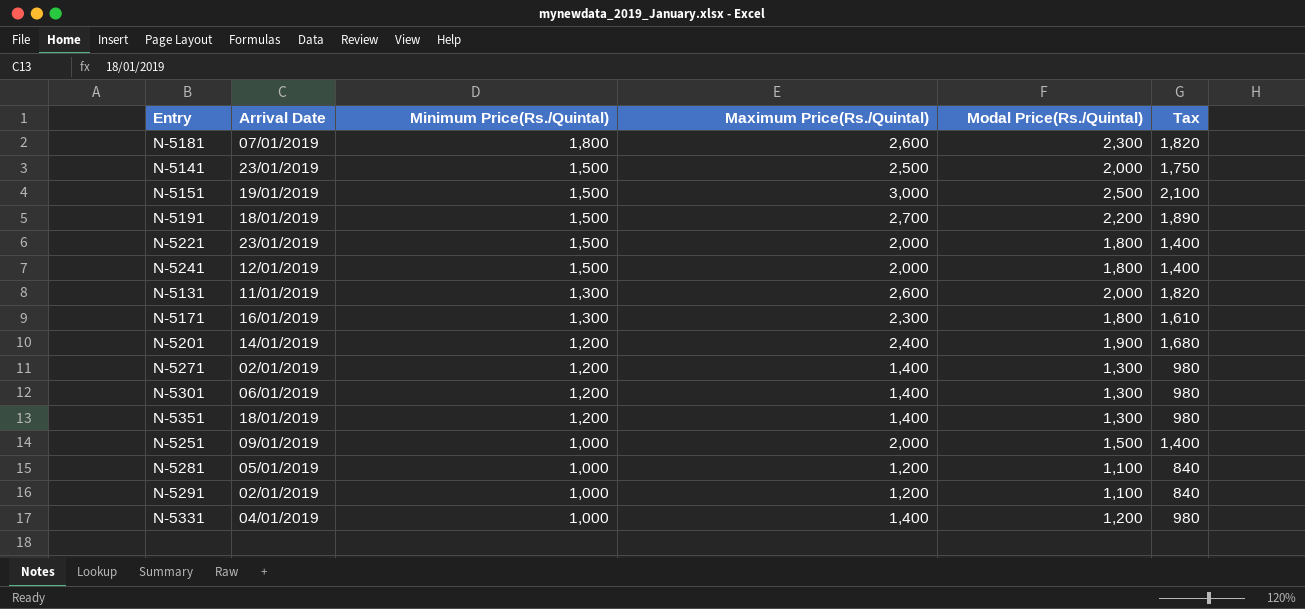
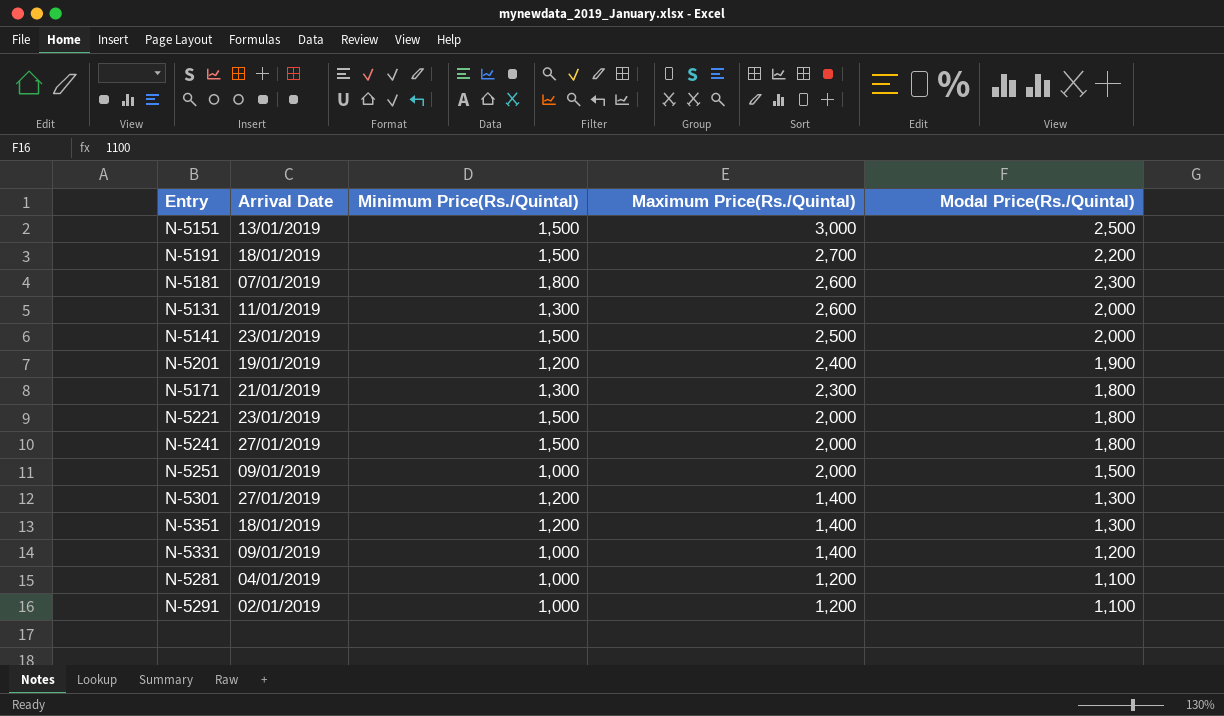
row order: Minimum Price(Rs./Quintal) descending -> Maximum Price(Rs./Quintal) descending
column Tax | formula: [Maximum Price(Rs./Quintal)] * 0.7 -> none
row N-5271: 02/01/2019 | 1,200 | 1,400 | 1,300 | 980 -> none
N-5151 | Arrival Date: 19/01/2019 -> 13/01/2019
N-5201 | Arrival Date: 14/01/2019 -> 19/01/2019
N-5171 | Arrival Date: 16/01/2019 -> 21/01/2019
N-5241 | Arrival Date: 12/01/2019 -> 27/01/2019
N-5301 | Arrival Date: 06/01/2019 -> 27/01/2019
N-5331 | Arrival Date: 04/01/2019 -> 09/01/2019
N-5281 | Arrival Date: 05/01/2019 -> 04/01/2019

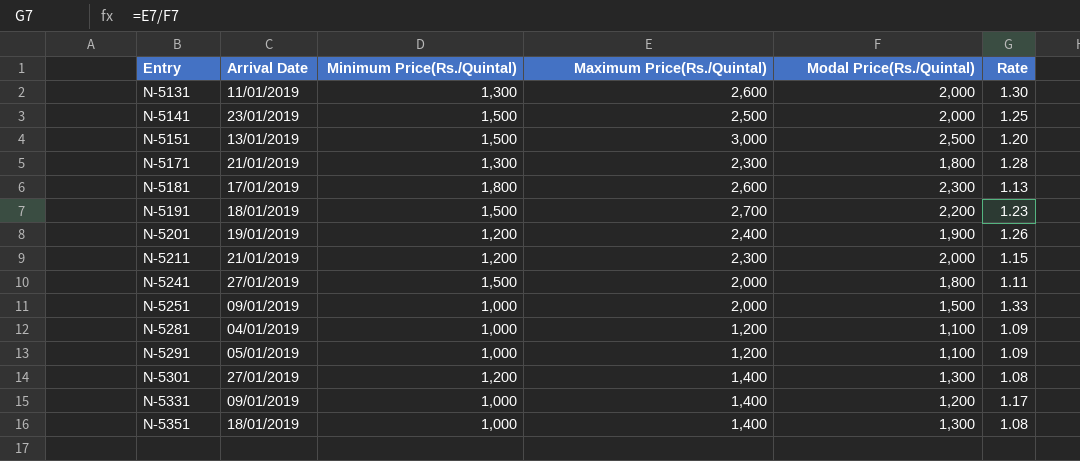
row order: Maximum Price(Rs./Quintal) descending -> Entry ascending
column Rate | formula: none -> [Maximum Price(Rs./Quintal)] / [Modal Price(Rs./Quintal)]
row N-5221: 23/01/2019 | 1,500 | 2,000 | 1,800 -> none
N-5181 | Arrival Date: 07/01/2019 -> 17/01/2019
row N-5211: none -> 21/01/2019 | 1,200 | 2,300 | 2,000 | 1.15
N-5291 | Arrival Date: 02/01/2019 -> 05/01/2019
N-5351 | Minimum Price(Rs./Quintal): 1,200 -> 1,000

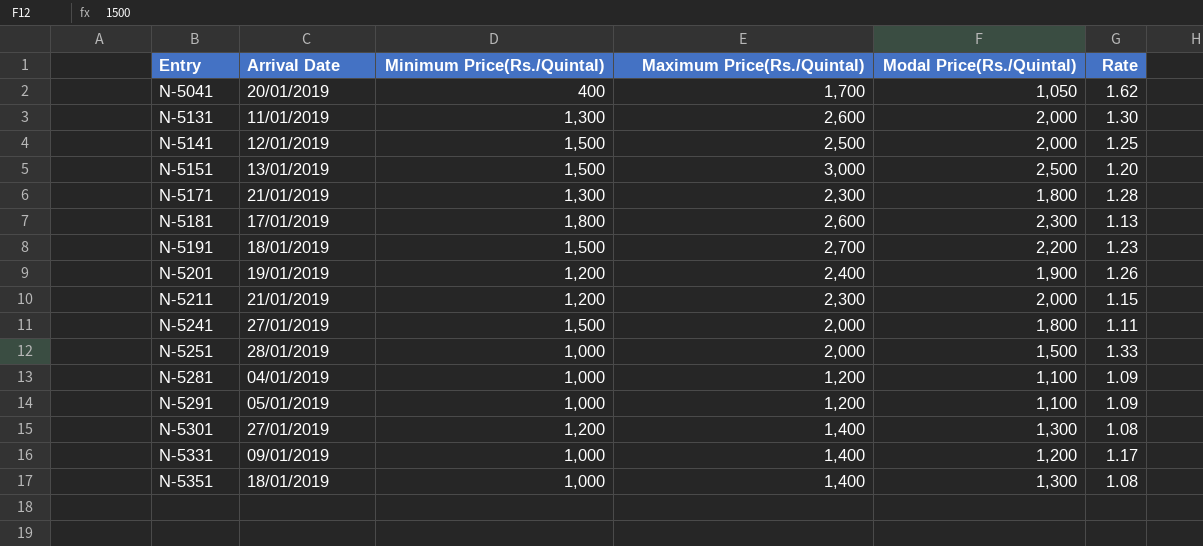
row N-5041: none -> 20/01/2019 | 400 | 1,700 | 1,050 | 1.62
N-5141 | Arrival Date: 23/01/2019 -> 12/01/2019
N-5251 | Arrival Date: 09/01/2019 -> 28/01/2019

